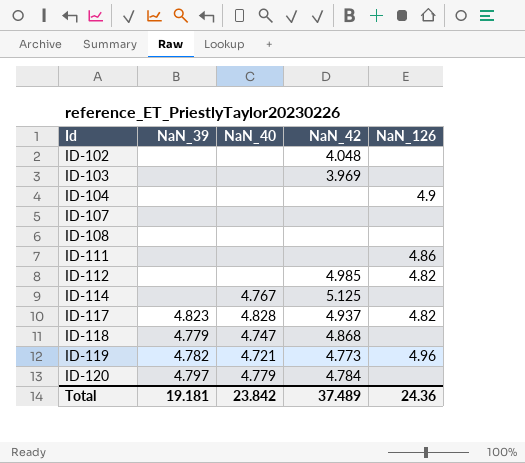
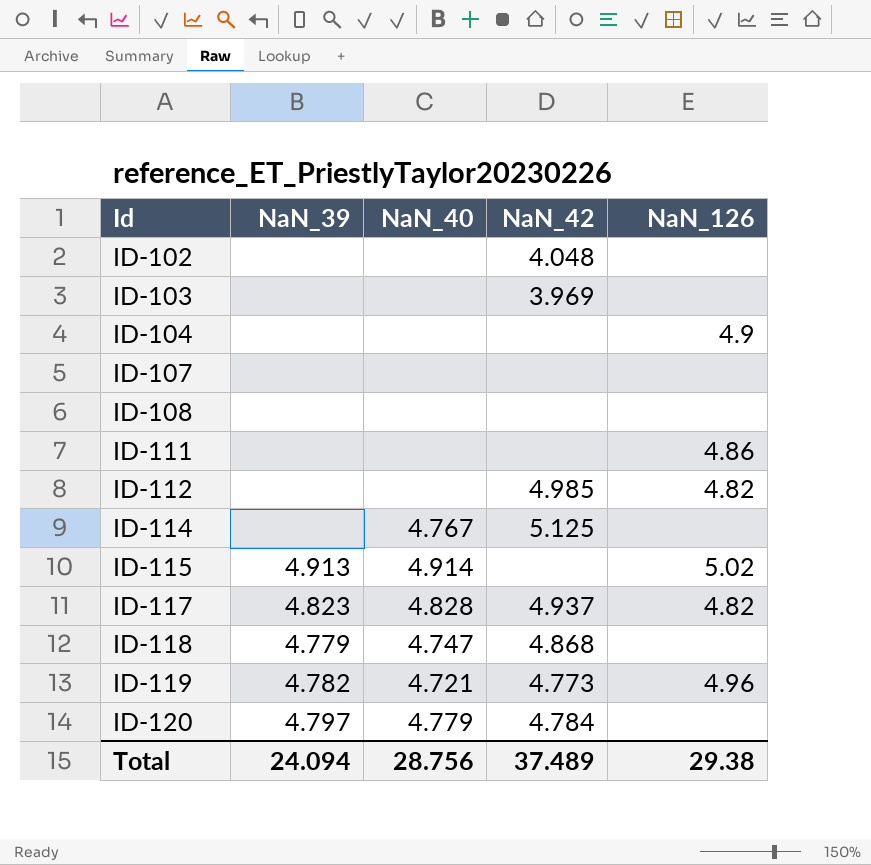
row ID-115: none -> 4.913 | 4.914 | none | 5.02
Total | NaN_39: 19.181 -> 24.094
Total | NaN_40: 23.842 -> 28.756
Total | NaN_126: 24.36 -> 29.38

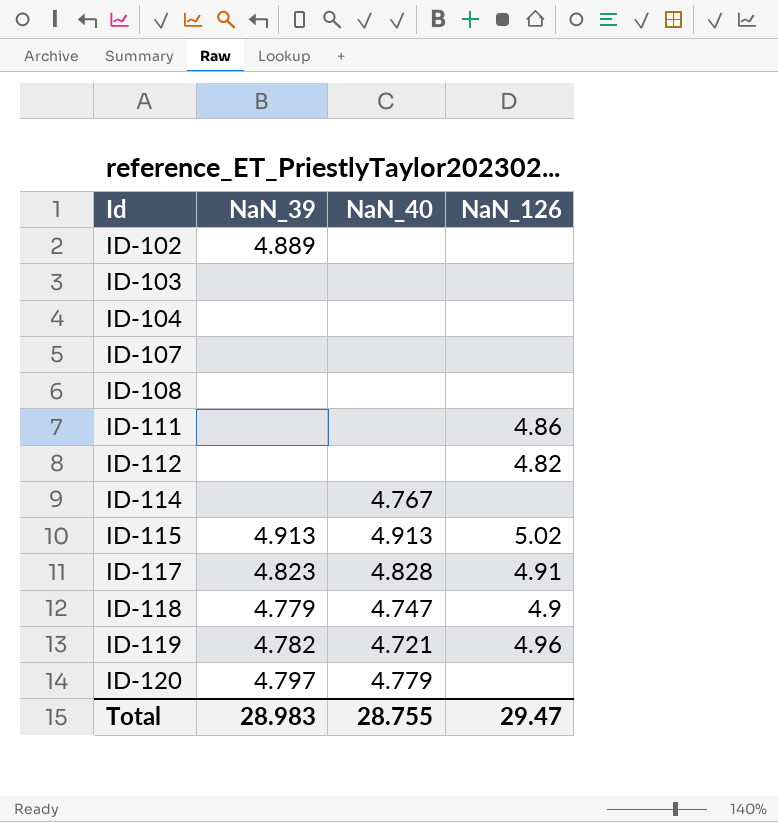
column NaN_42 | position: 4 -> none
ID-102 | NaN_39: none -> 4.889
ID-104 | NaN_126: 4.9 -> none
ID-115 | NaN_40: 4.914 -> 4.913
ID-117 | NaN_126: 4.82 -> 4.91
ID-118 | NaN_126: none -> 4.9
Total | NaN_39: 24.094 -> 28.983
Total | NaN_40: 28.756 -> 28.755
Total | NaN_126: 29.38 -> 29.47

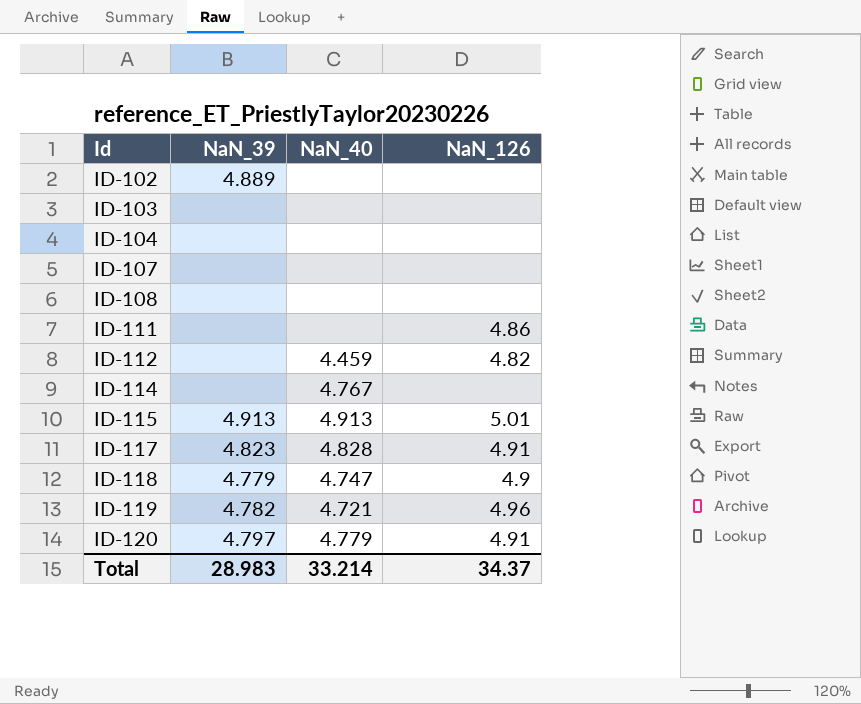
ID-112 | NaN_40: none -> 4.459
ID-115 | NaN_126: 5.02 -> 5.01
ID-120 | NaN_126: none -> 4.91
Total | NaN_40: 28.755 -> 33.214
Total | NaN_126: 29.47 -> 34.37

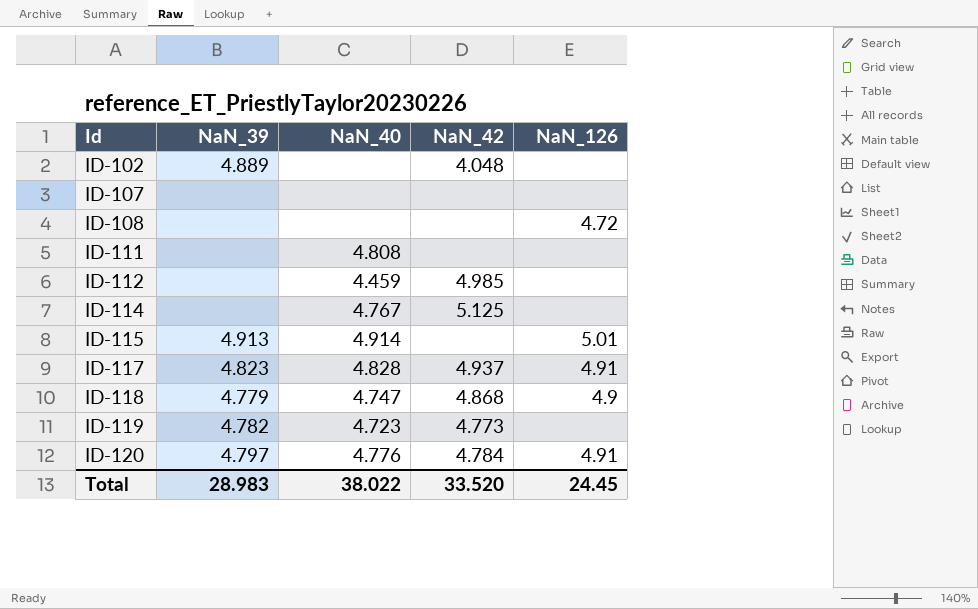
column NaN_42 | position: none -> 4
row ID-103: none | none | none -> none
row ID-104: none | none | none -> none
ID-108 | NaN_126: none -> 4.72
ID-111 | NaN_40: none -> 4.808
ID-111 | NaN_126: 4.86 -> none
ID-112 | NaN_126: 4.82 -> none
ID-115 | NaN_40: 4.913 -> 4.914
ID-119 | NaN_40: 4.721 -> 4.723
ID-119 | NaN_126: 4.96 -> none
ID-120 | NaN_40: 4.779 -> 4.776
Total | NaN_40: 33.214 -> 38.022
Total | NaN_126: 34.37 -> 24.45

